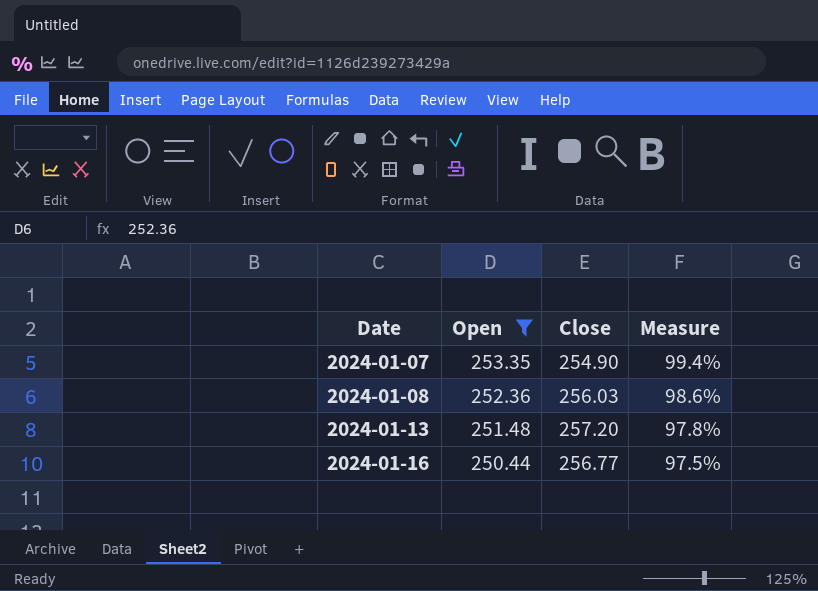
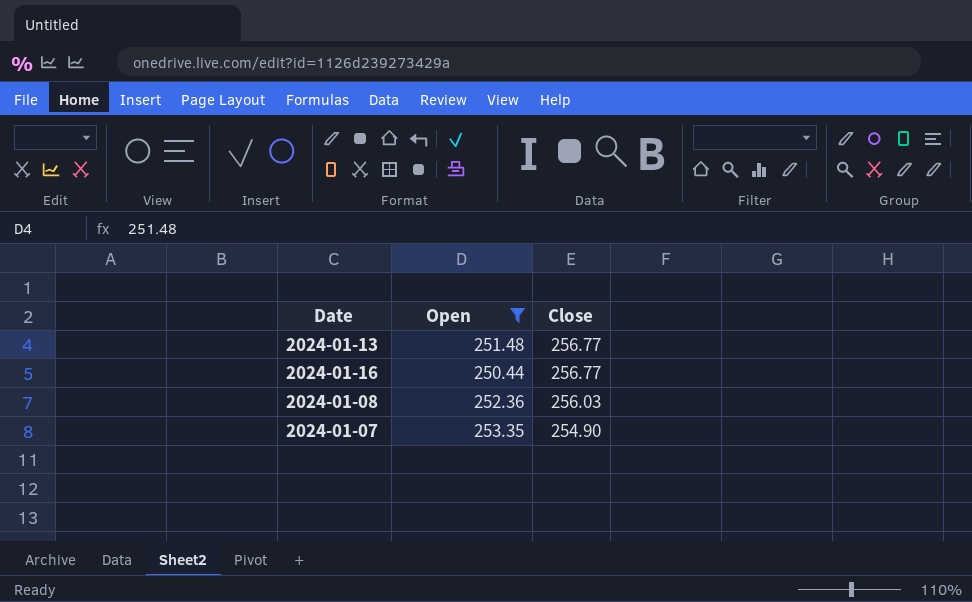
row order: Date ascending -> Close descending
column Measure | formula: [Open] / [Close] -> none
2024-01-13 | Close: 257.20 -> 256.77

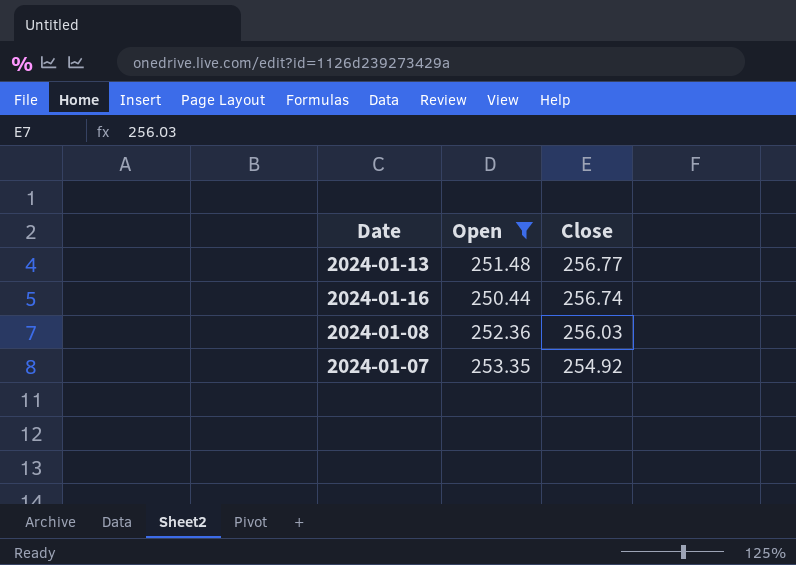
2024-01-16 | Close: 256.77 -> 256.74
2024-01-07 | Close: 254.90 -> 254.92

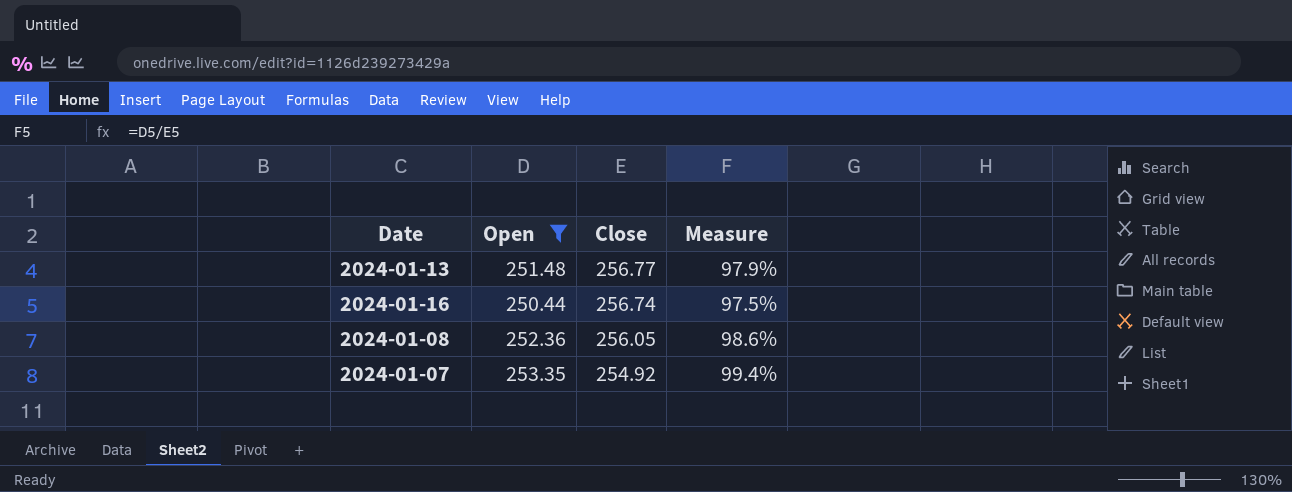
column Measure | formula: none -> [Open] / [Close]
2024-01-08 | Close: 256.03 -> 256.05

